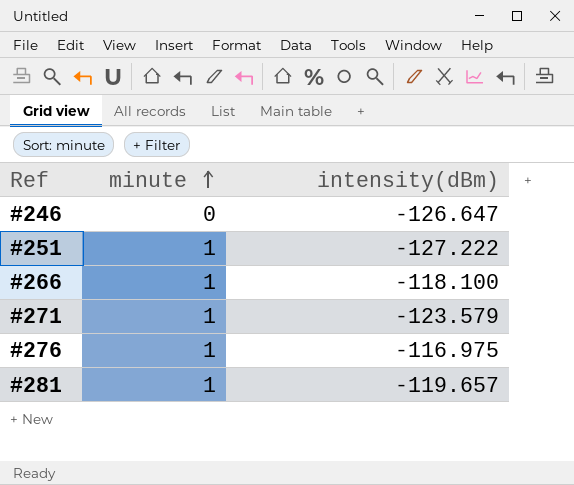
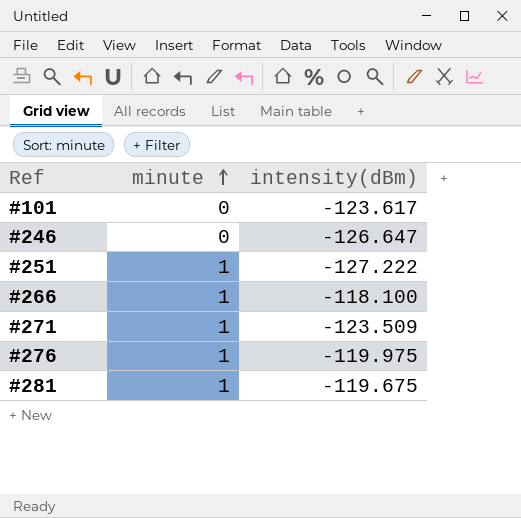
row #101: none -> 0 | -123.617
#271 | intensity(dBm): -123.579 -> -123.509
#276 | intensity(dBm): -116.975 -> -119.975
#281 | intensity(dBm): -119.657 -> -119.675

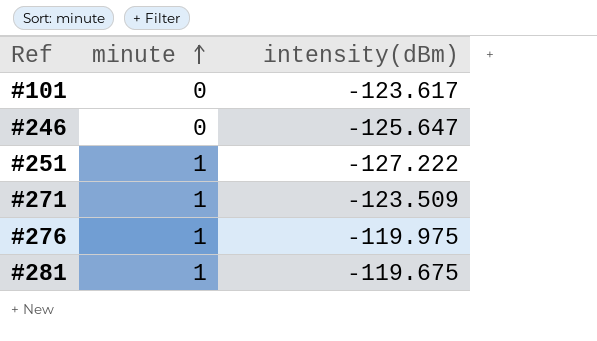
row #266: 1 | -118.100 -> none
#246 | intensity(dBm): -126.647 -> -125.647

